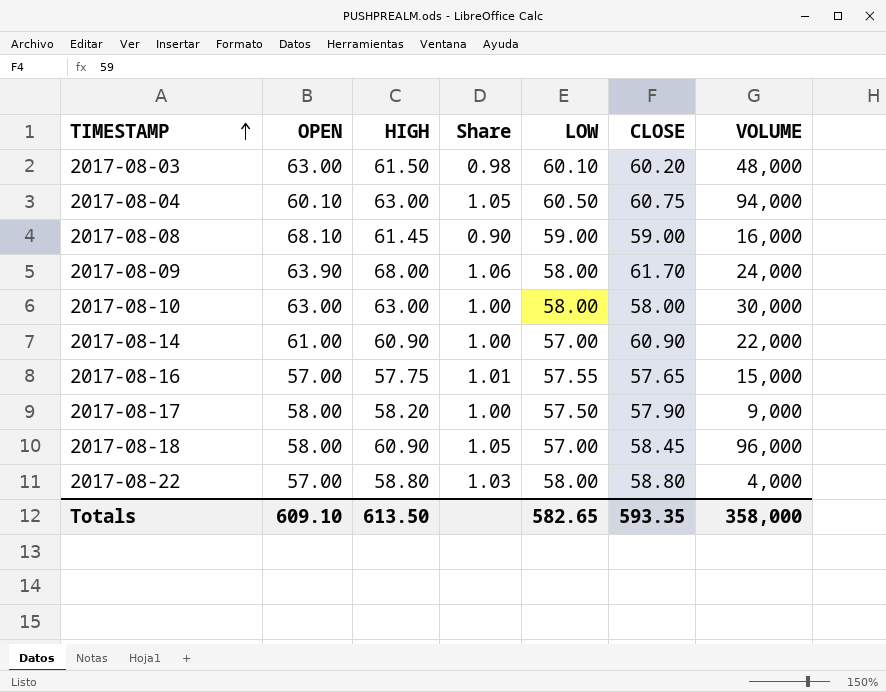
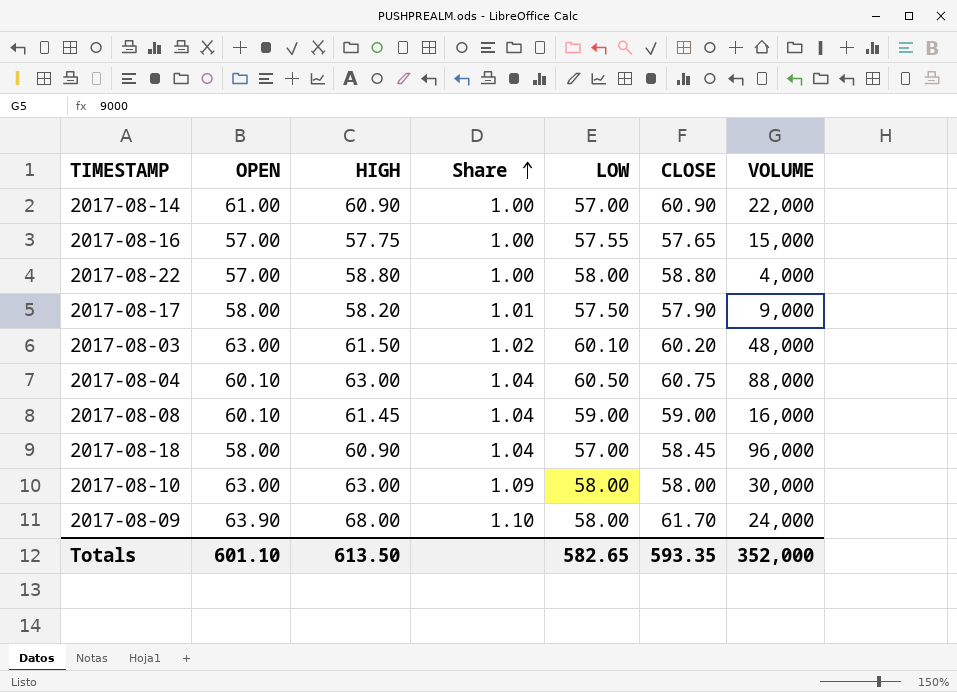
row order: TIMESTAMP ascending -> Share ascending
column Share | formula: [HIGH] / [OPEN] -> [HIGH] / [CLOSE]
2017-08-04 | VOLUME: 94,000 -> 88,000
2017-08-08 | OPEN: 68.10 -> 60.10
Totals | OPEN: 609.10 -> 601.10
Totals | VOLUME: 358,000 -> 352,000

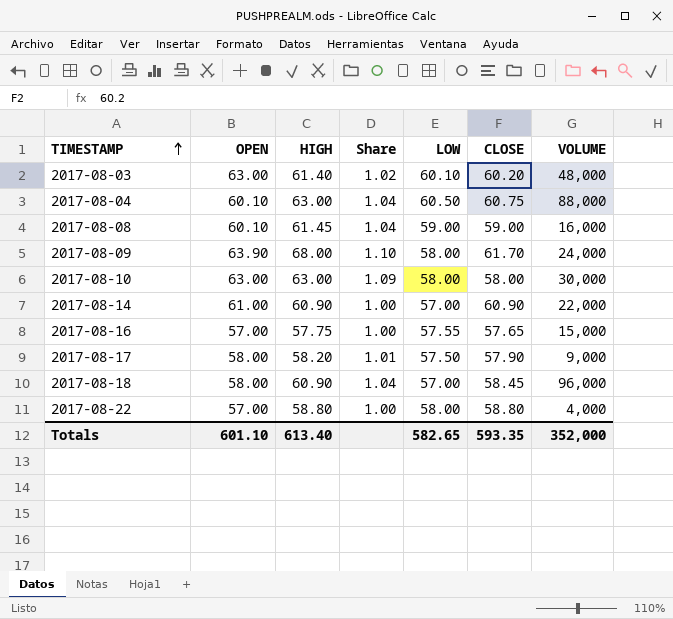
row order: Share ascending -> TIMESTAMP ascending
2017-08-03 | HIGH: 61.50 -> 61.40
Totals | HIGH: 613.50 -> 613.40

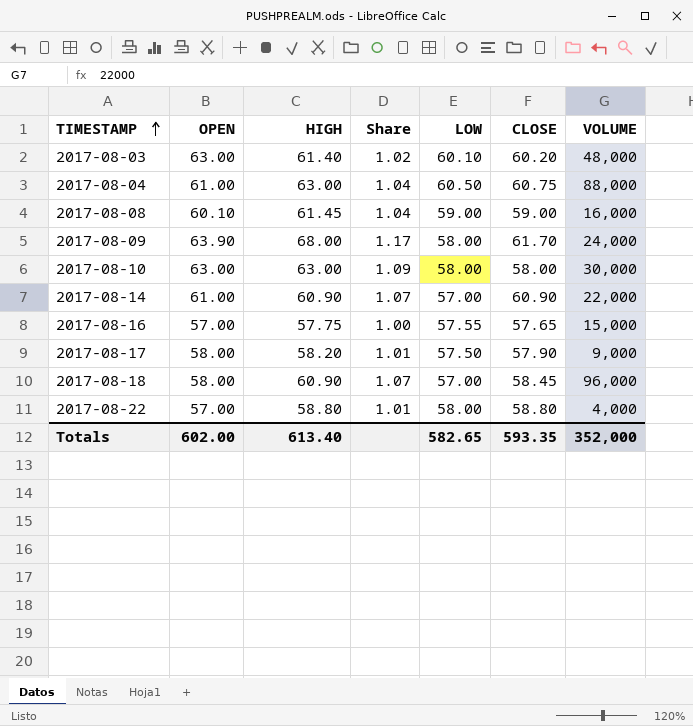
column Share | formula: [HIGH] / [CLOSE] -> [HIGH] / [LOW]
2017-08-04 | OPEN: 60.10 -> 61.00
Totals | OPEN: 601.10 -> 602.00

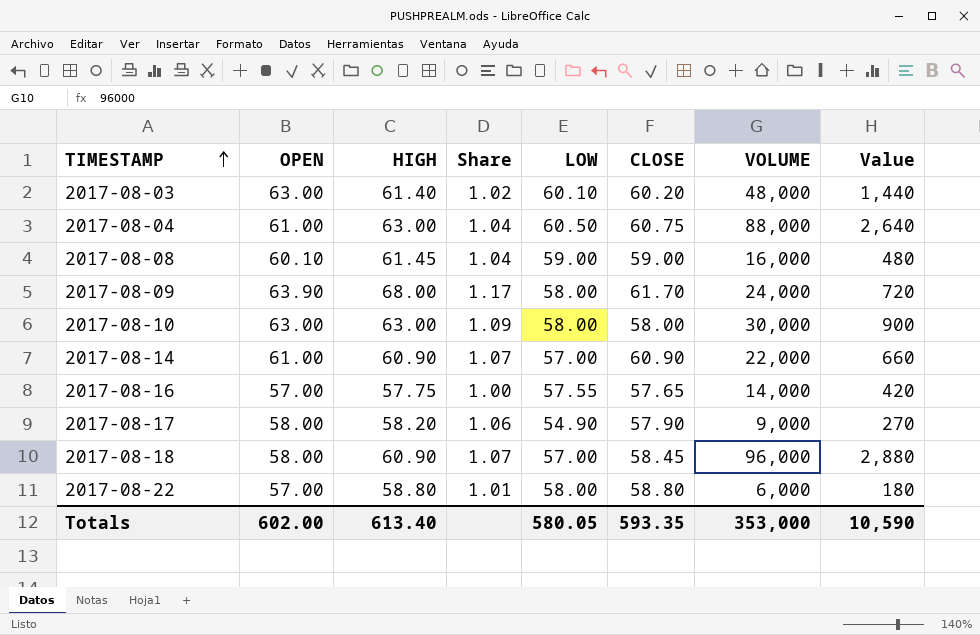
column Value | formula: none -> [VOLUME] * 0.03
2017-08-16 | VOLUME: 15,000 -> 14,000
2017-08-17 | Share: 1.01 -> 1.06
2017-08-17 | LOW: 57.50 -> 54.90
2017-08-22 | VOLUME: 4,000 -> 6,000
Totals | LOW: 582.65 -> 580.05
Totals | VOLUME: 352,000 -> 353,000

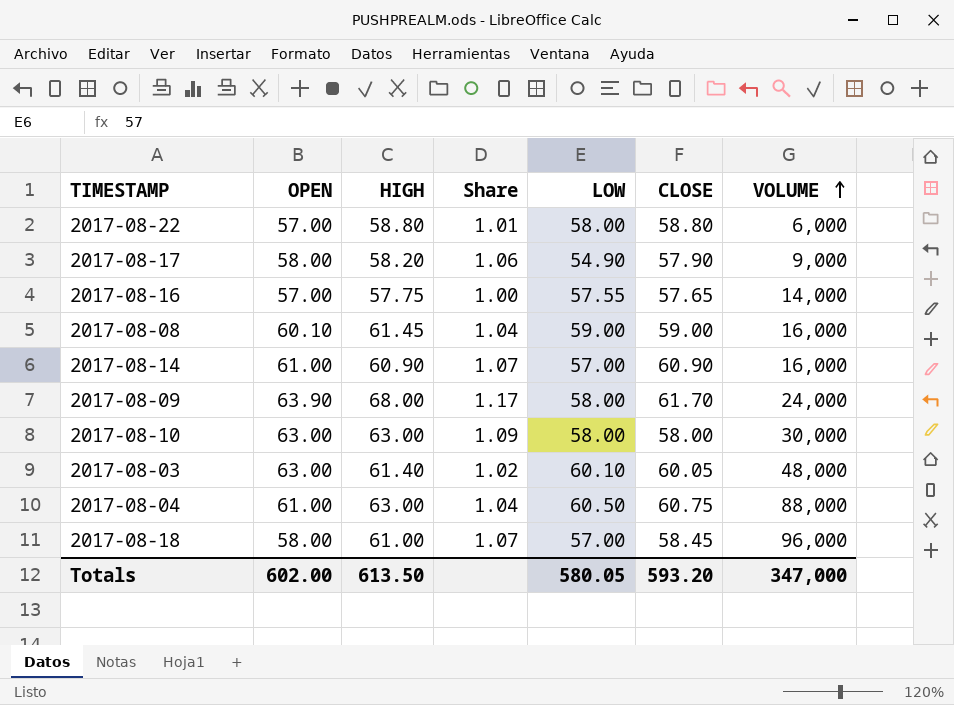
row order: TIMESTAMP ascending -> VOLUME ascending
column Value | formula: [VOLUME] * 0.03 -> none
2017-08-14 | VOLUME: 22,000 -> 16,000
2017-08-03 | CLOSE: 60.20 -> 60.05
2017-08-18 | HIGH: 60.90 -> 61.00
Totals | HIGH: 613.40 -> 613.50
Totals | CLOSE: 593.35 -> 593.20
Totals | VOLUME: 353,000 -> 347,000

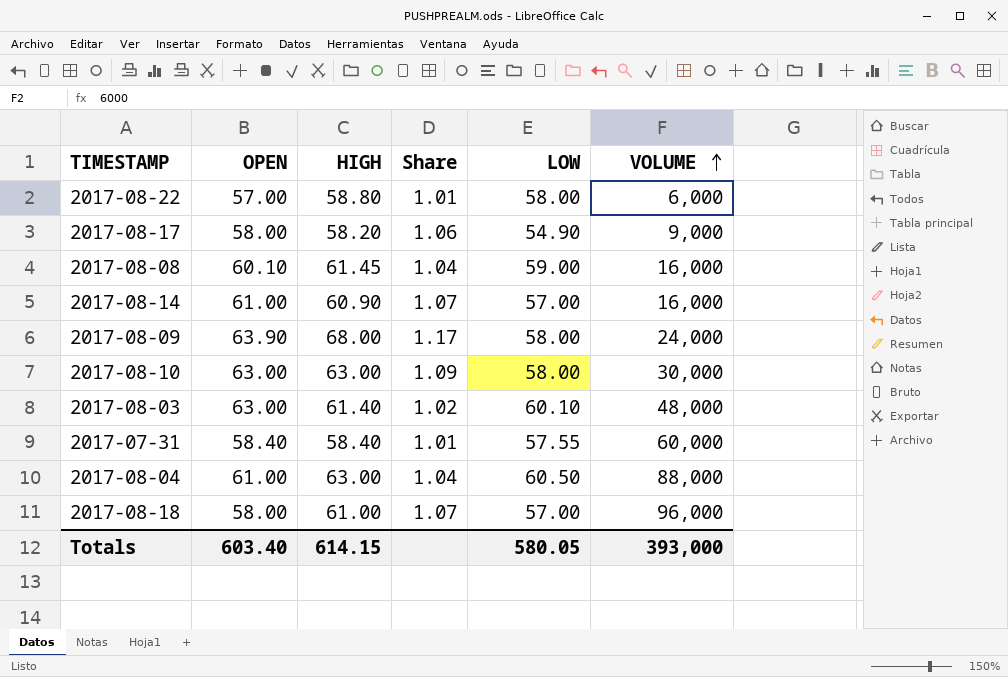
column CLOSE | position: 6 -> none
row 2017-08-16: 57.00 | 57.75 | 1.00 | 57.55 | 57.65 | 14,000 -> none
row 2017-07-31: none -> 58.40 | 58.40 | 1.01 | 57.55 | 60,000
Totals | OPEN: 602.00 -> 603.40
Totals | HIGH: 613.50 -> 614.15
Totals | VOLUME: 347,000 -> 393,000

